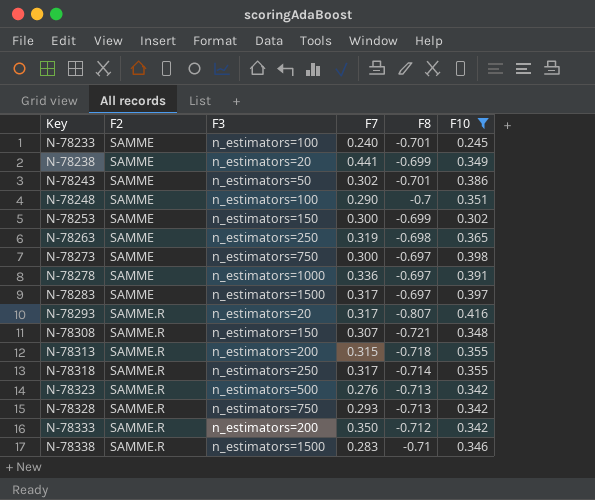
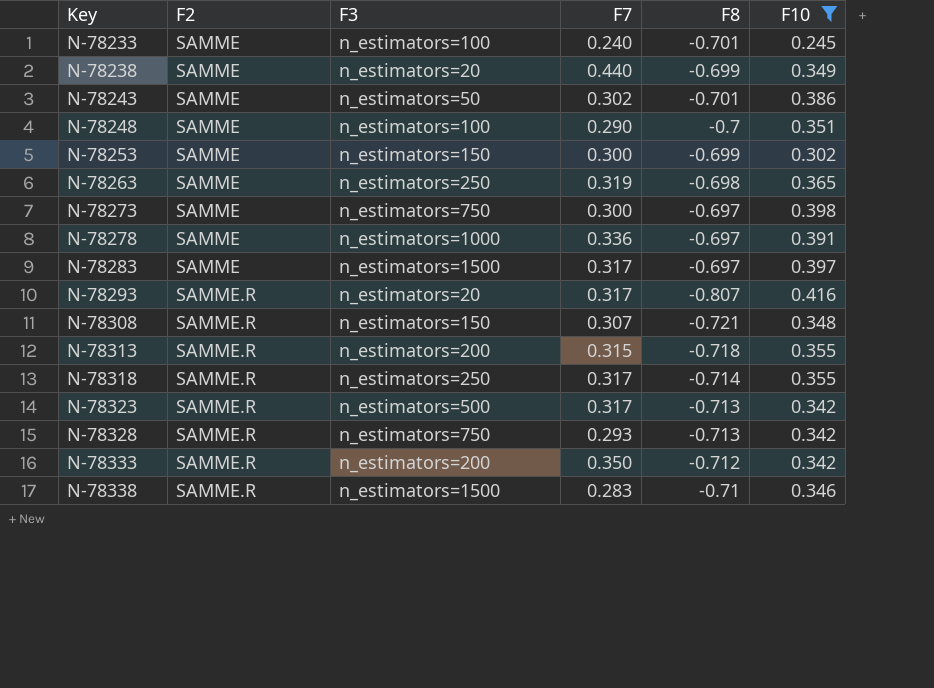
N-78238 | F7: 0.441 -> 0.440
N-78323 | F7: 0.276 -> 0.317

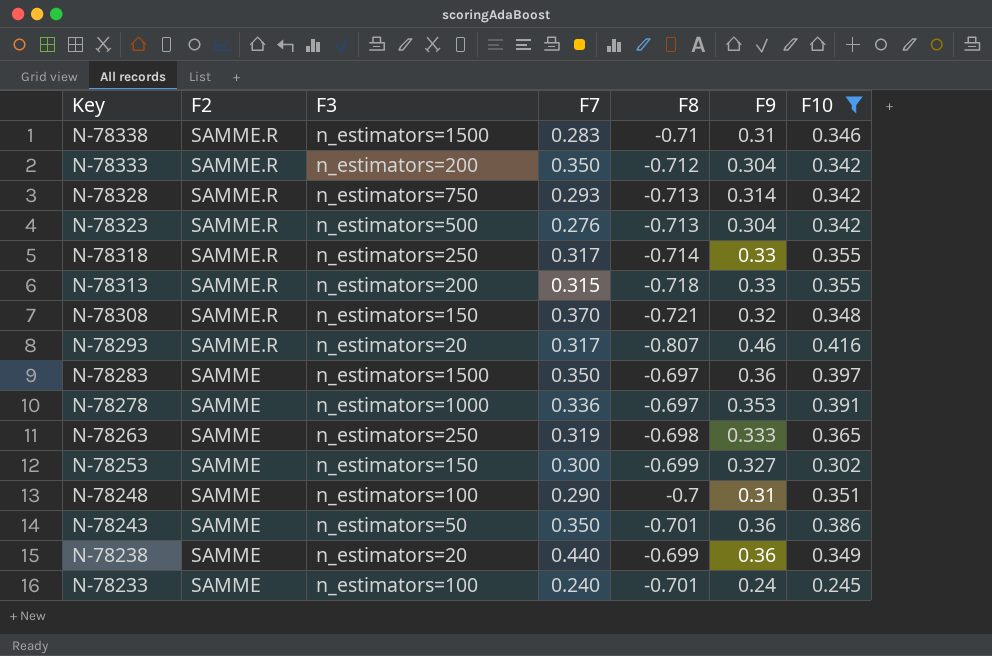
row order: Key ascending -> Key descending
column F9 | position: none -> 6
row N-78273: SAMME | n_estimators=750 | 0.300 | -0.697 | 0.398 -> none
N-78323 | F7: 0.317 -> 0.276
N-78308 | F7: 0.307 -> 0.370
N-78283 | F7: 0.317 -> 0.350
N-78243 | F7: 0.302 -> 0.350

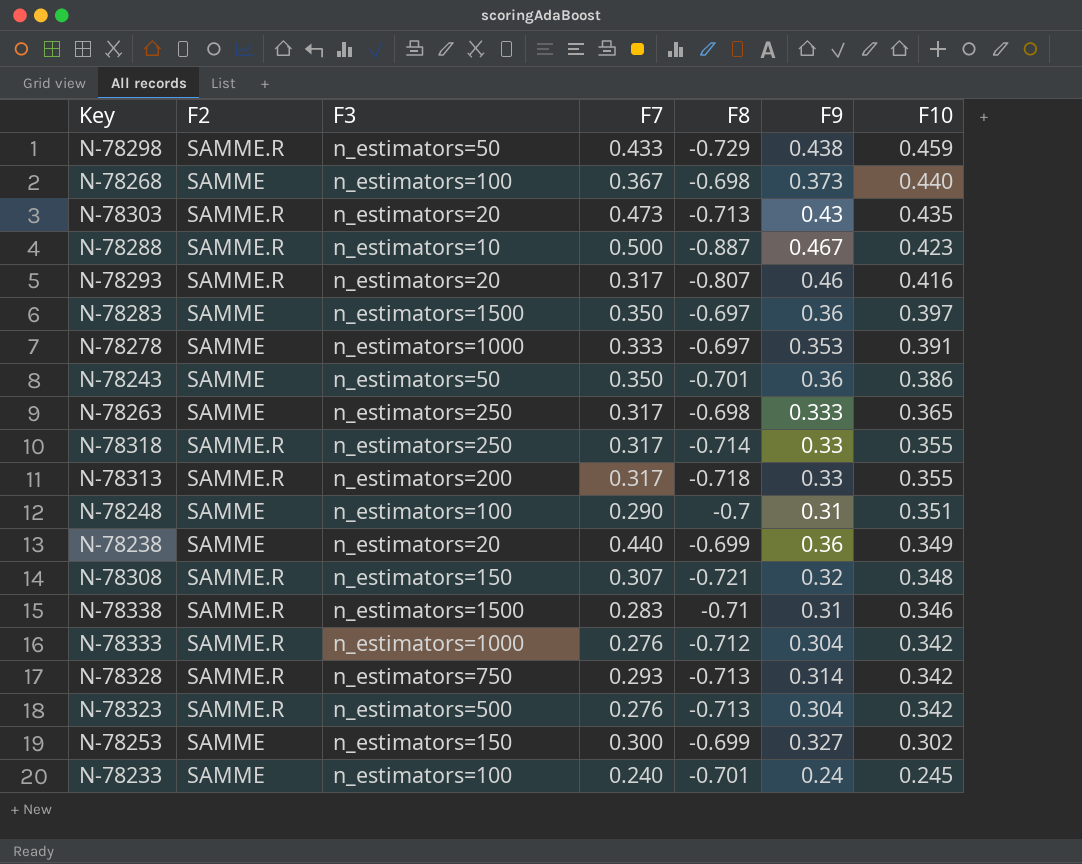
filter: F10 <= 0.416 -> none
row order: Key descending -> F10 descending
N-78278 | F7: 0.336 -> 0.333
N-78263 | F7: 0.319 -> 0.317
N-78313 | F7: 0.315 -> 0.317
N-78308 | F7: 0.370 -> 0.307
N-78333 | F3: n_estimators=200 -> n_estimators=1000
N-78333 | F7: 0.350 -> 0.276

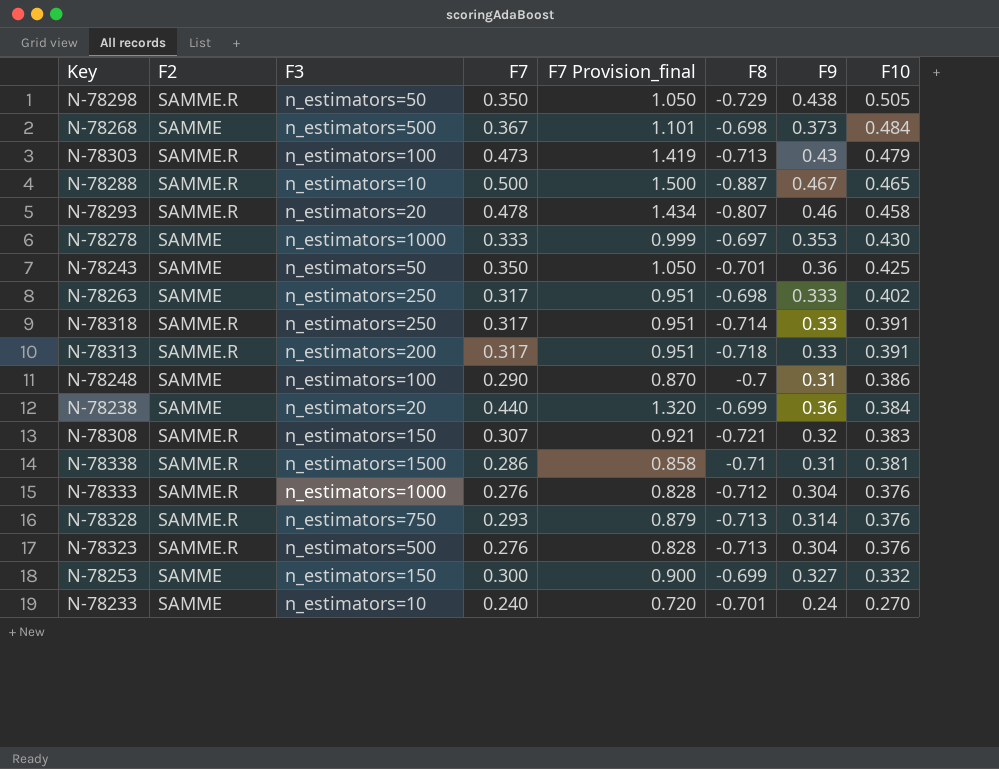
column F7 Provision_final | formula: none -> [F7] * 3
row N-78283: SAMME | n_estimators=1500 | 0.350 | -0.697 | 0.36 | 0.397 -> none
N-78298 | F7: 0.433 -> 0.350
N-78298 | F10: 0.459 -> 0.505
N-78268 | F3: n_estimators=100 -> n_estimators=500
N-78268 | F10: 0.440 -> 0.484
N-78303 | F3: n_estimators=20 -> n_estimators=100
N-78303 | F10: 0.435 -> 0.479
N-78288 | F10: 0.423 -> 0.465
N-78293 | F7: 0.317 -> 0.478
N-78293 | F10: 0.416 -> 0.458
N-78278 | F10: 0.391 -> 0.430
N-78243 | F10: 0.386 -> 0.425
N-78263 | F10: 0.365 -> 0.402
N-78318 | F10: 0.355 -> 0.391
N-78313 | F10: 0.355 -> 0.391
N-78248 | F10: 0.351 -> 0.386
N-78238 | F10: 0.349 -> 0.384
N-78308 | F10: 0.348 -> 0.383
N-78338 | F7: 0.283 -> 0.286
N-78338 | F10: 0.346 -> 0.381
N-78333 | F10: 0.342 -> 0.376
N-78328 | F10: 0.342 -> 0.376
N-78323 | F10: 0.342 -> 0.376
N-78253 | F10: 0.302 -> 0.332
N-78233 | F3: n_estimators=100 -> n_estimators=10
N-78233 | F10: 0.245 -> 0.270

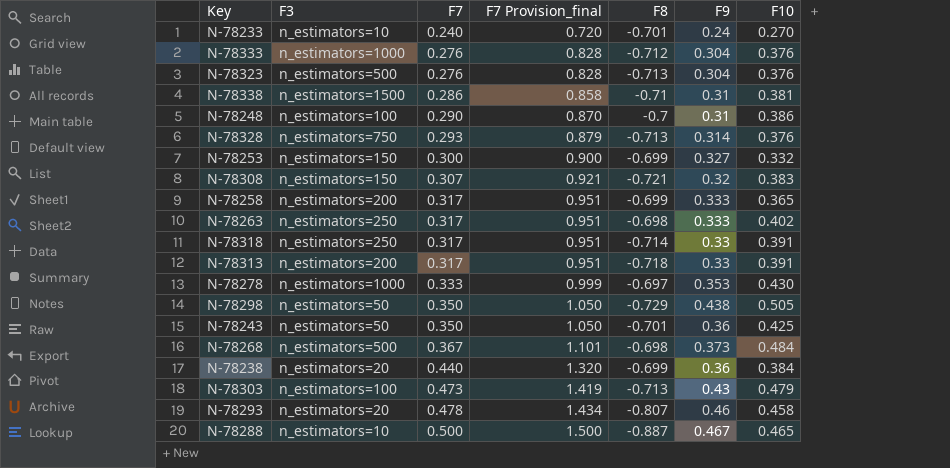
row order: F10 descending -> F7 ascending
column F2 | position: 2 -> none
row N-78258: none -> n_estimators=200 | 0.317 | 0.951 | -0.699 | 0.333 | 0.365

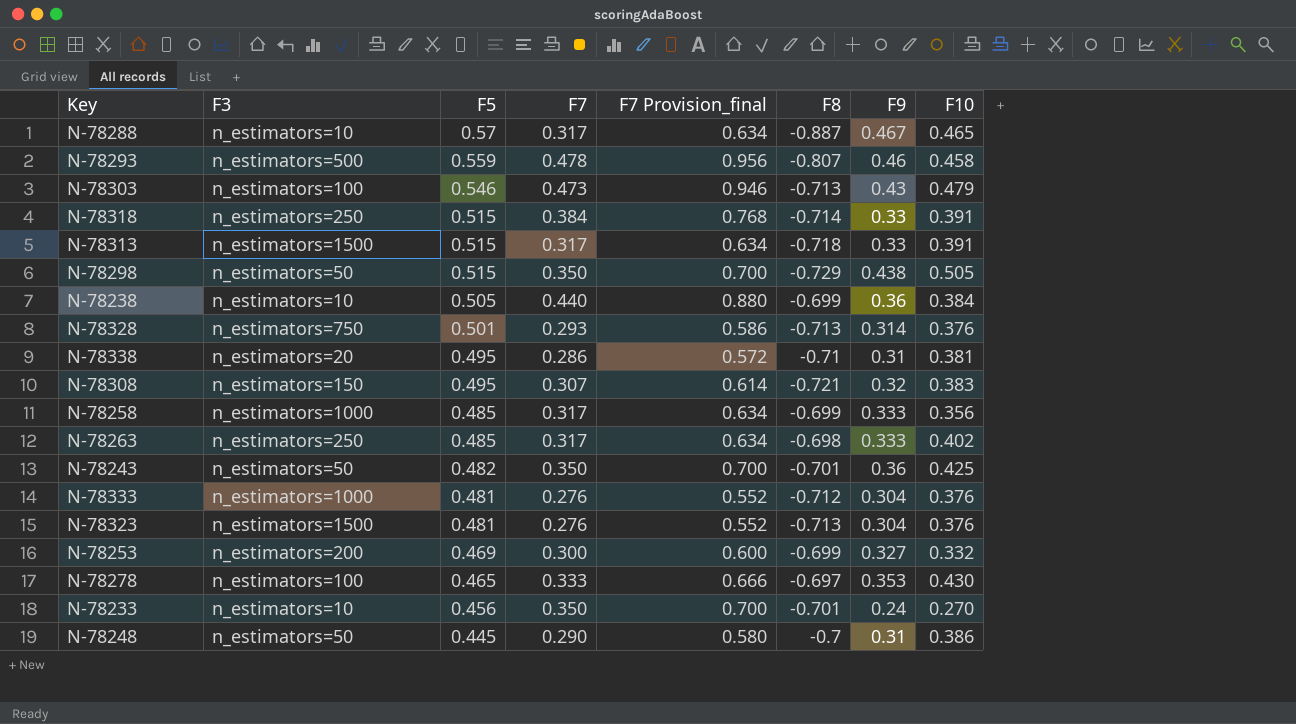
row order: F7 ascending -> F5 descending
column F5 | position: none -> 3
column F7 Provision_final | formula: [F7] * 3 -> [F7] * 2
row N-78268: n_estimators=500 | 0.367 | 1.101 | -0.698 | 0.373 | 0.484 -> none
N-78288 | F7: 0.500 -> 0.317
N-78293 | F3: n_estimators=20 -> n_estimators=500
N-78318 | F7: 0.317 -> 0.384
N-78313 | F3: n_estimators=200 -> n_estimators=1500
N-78238 | F3: n_estimators=20 -> n_estimators=10
N-78338 | F3: n_estimators=1500 -> n_estimators=20
N-78258 | F3: n_estimators=200 -> n_estimators=1000
N-78258 | F10: 0.365 -> 0.356
N-78323 | F3: n_estimators=500 -> n_estimators=1500
N-78253 | F3: n_estimators=150 -> n_estimators=200
N-78278 | F3: n_estimators=1000 -> n_estimators=100
N-78233 | F7: 0.240 -> 0.350
N-78248 | F3: n_estimators=100 -> n_estimators=50

